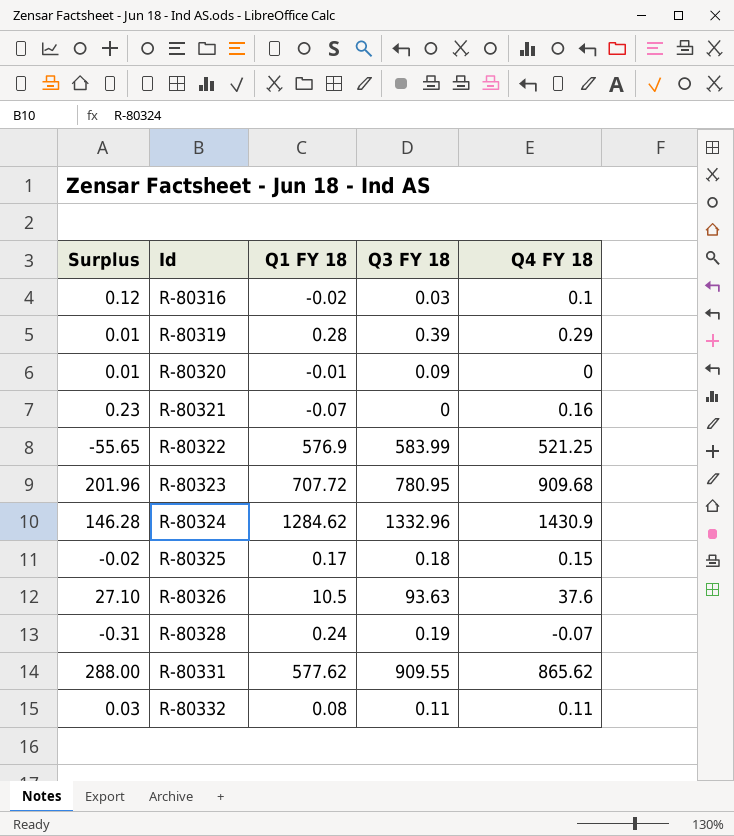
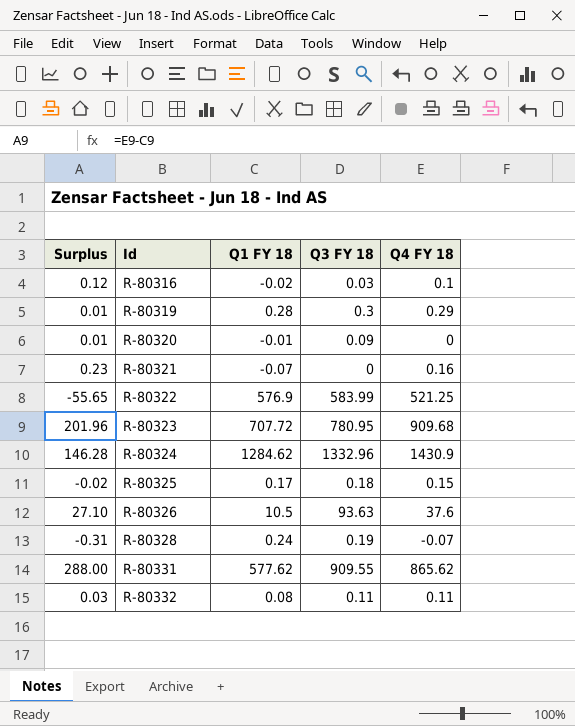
R-80319 | Q3 FY 18: 0.39 -> 0.3

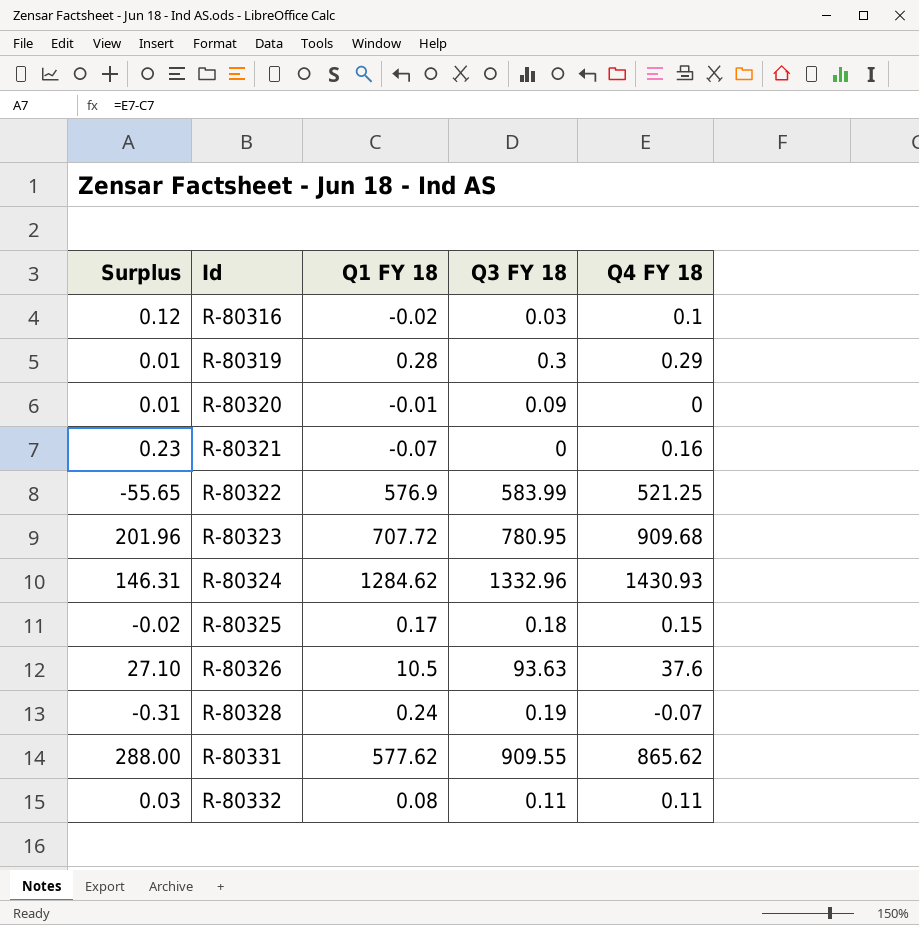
R-80324 | Surplus: 146.28 -> 146.31
R-80324 | Q4 FY 18: 1430.9 -> 1430.93

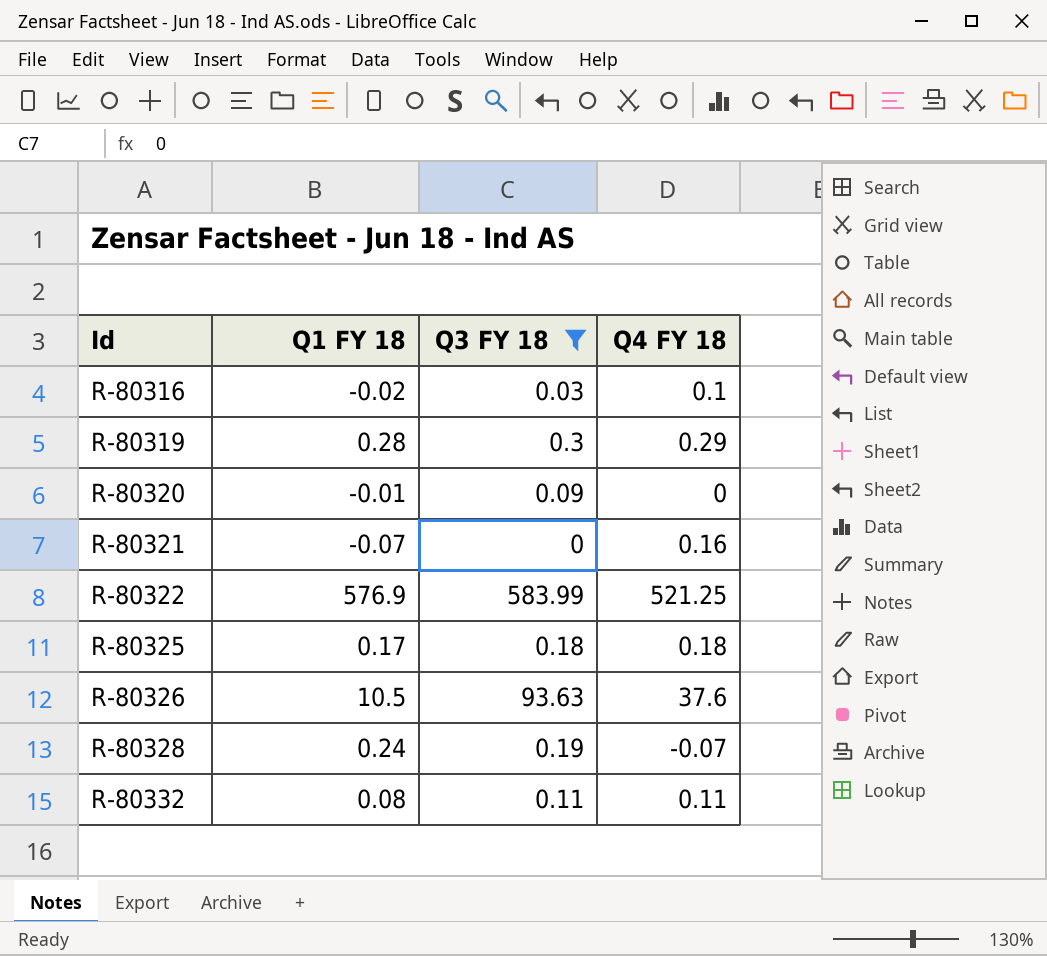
filter: none -> Q3 FY 18 <= 583.99
column Surplus | formula: [Q4 FY 18] - [Q1 FY 18] -> none
R-80325 | Q4 FY 18: 0.15 -> 0.18

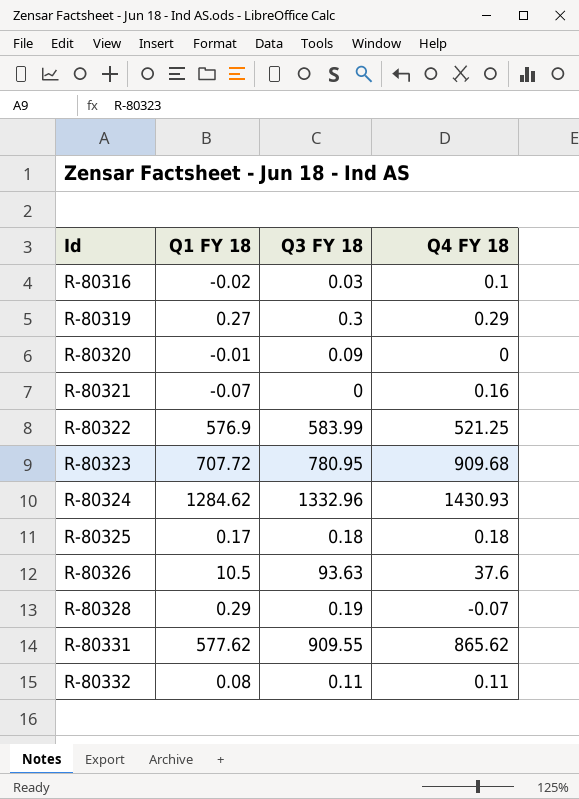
filter: Q3 FY 18 <= 583.99 -> none
R-80319 | Q1 FY 18: 0.28 -> 0.27
R-80328 | Q1 FY 18: 0.24 -> 0.29

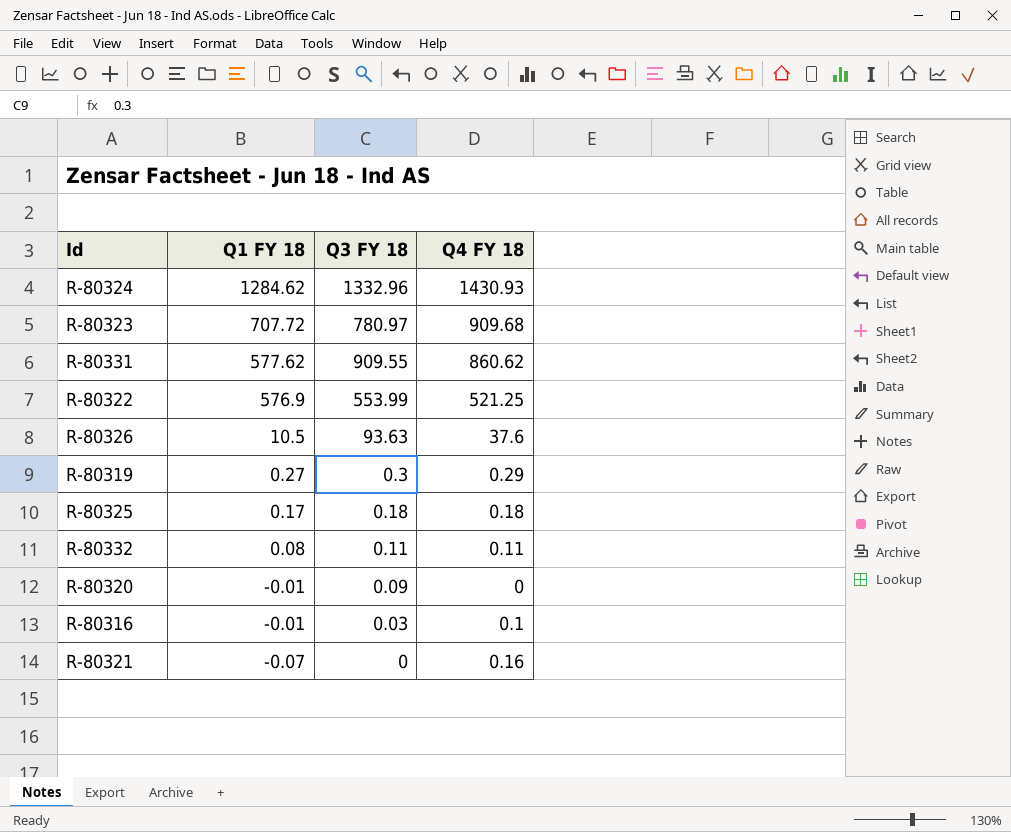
row order: Id ascending -> Q1 FY 18 descending
row R-80328: 0.29 | 0.19 | -0.07 -> none
R-80323 | Q3 FY 18: 780.95 -> 780.97
R-80331 | Q4 FY 18: 865.62 -> 860.62
R-80322 | Q3 FY 18: 583.99 -> 553.99
R-80316 | Q1 FY 18: -0.02 -> -0.01

